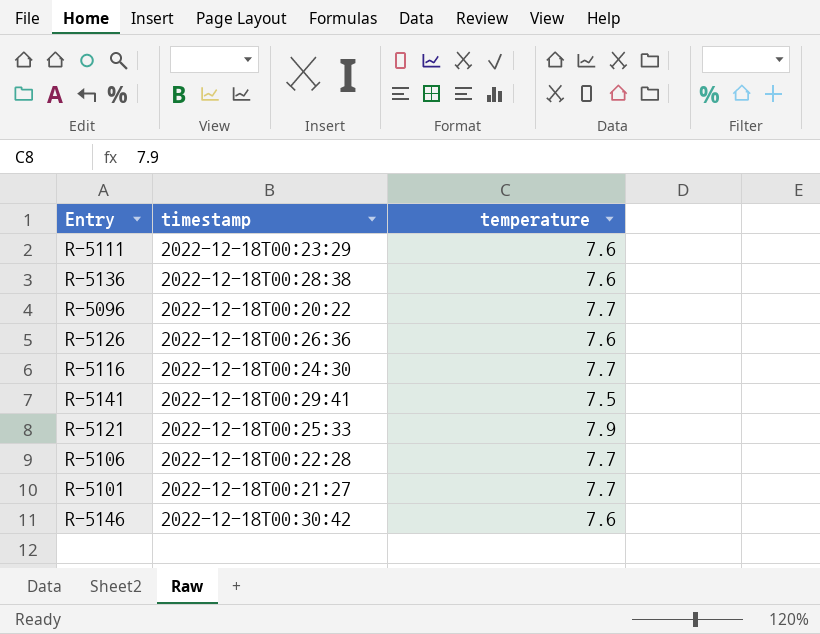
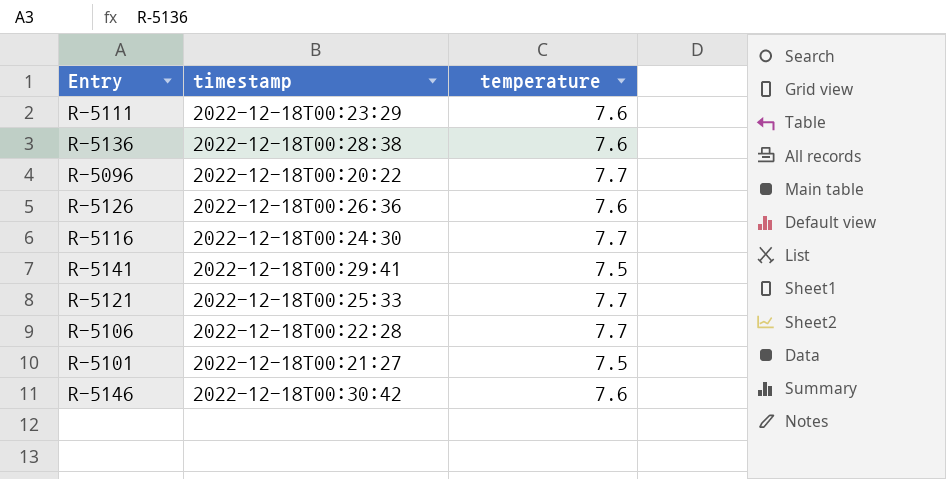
R-5121 | temperature: 7.9 -> 7.7
R-5101 | temperature: 7.7 -> 7.5

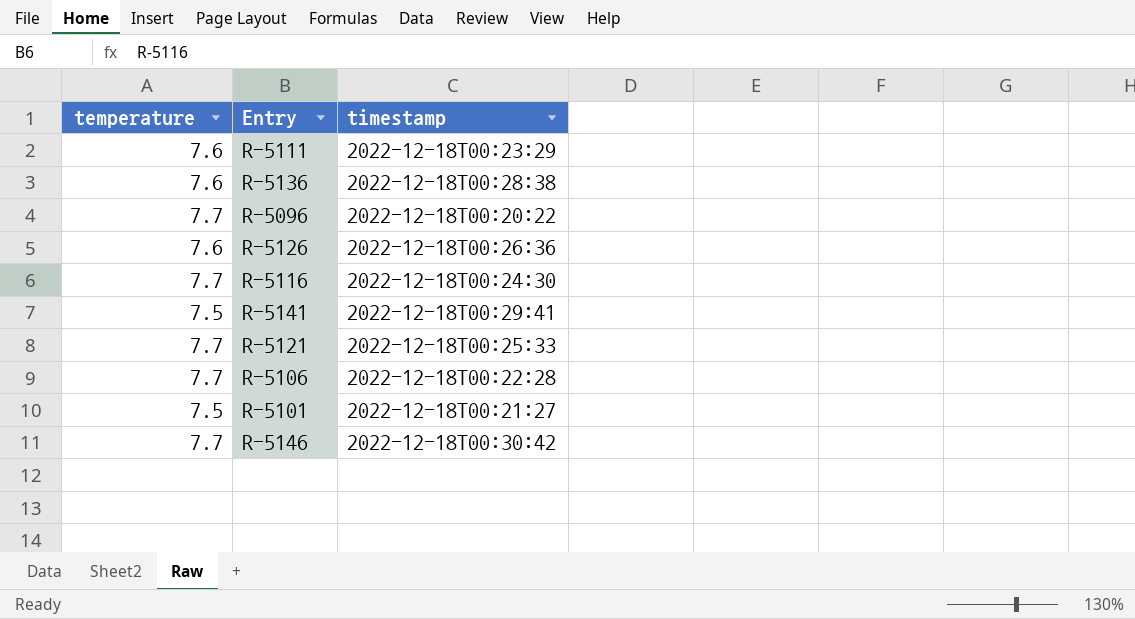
column temperature | position: 3 -> 1
R-5146 | temperature: 7.6 -> 7.7

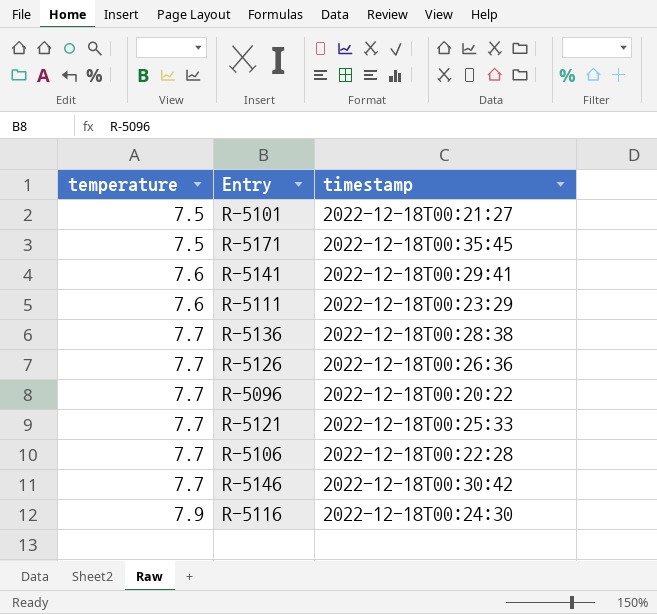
row order: none -> temperature ascending
row R-5171: none -> 7.5 | 2022-12-18T00:35:45
R-5141 | temperature: 7.5 -> 7.6
R-5136 | temperature: 7.6 -> 7.7
R-5126 | temperature: 7.6 -> 7.7
R-5116 | temperature: 7.7 -> 7.9

